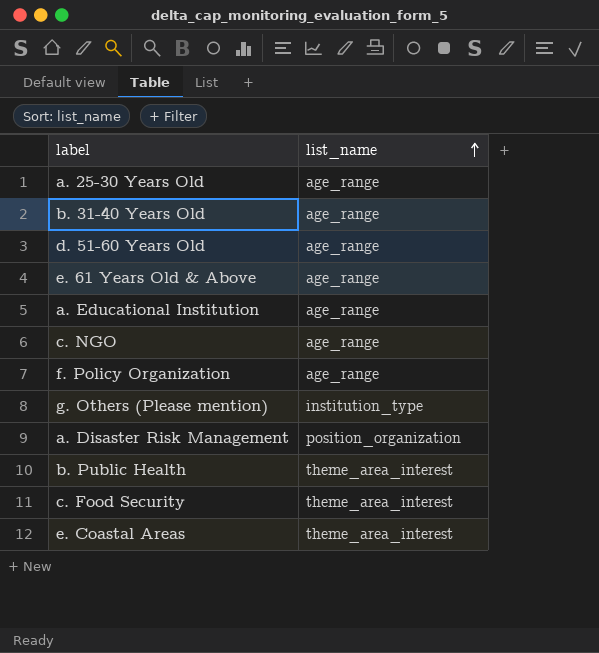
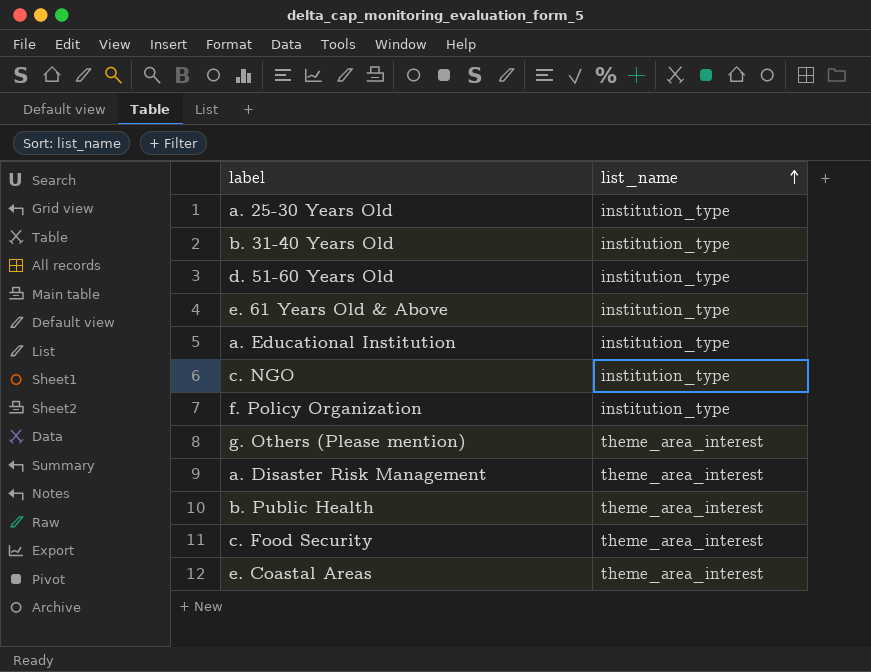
a. 25-30 Years Old | list_name: age_range -> institution_type
b. 31-40 Years Old | list_name: age_range -> institution_type
d. 51-60 Years Old | list_name: age_range -> institution_type
e. 61 Years Old & Above | list_name: age_range -> institution_type
a. Educational Institution | list_name: age_range -> institution_type
c. NGO | list_name: age_range -> institution_type
f. Policy Organization | list_name: age_range -> institution_type
g. Others (Please mention) | list_name: institution_type -> theme_area_interest
a. Disaster Risk Management | list_name: position_organization -> theme_area_interest

